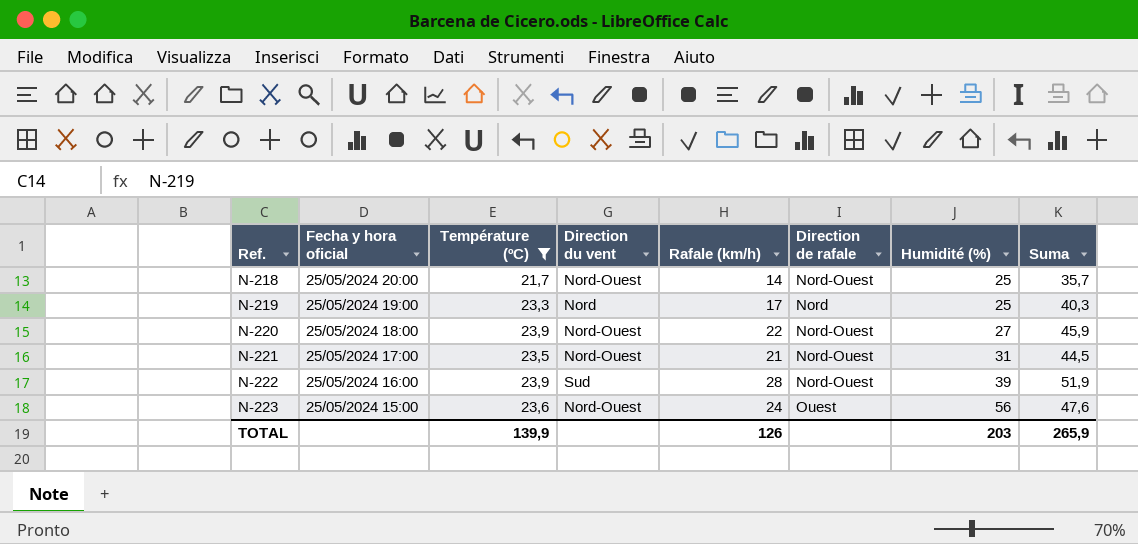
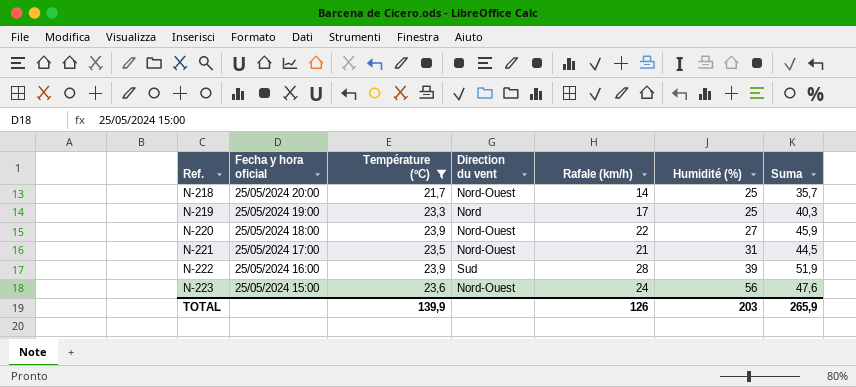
column Direction de rafale | position: 6 -> none

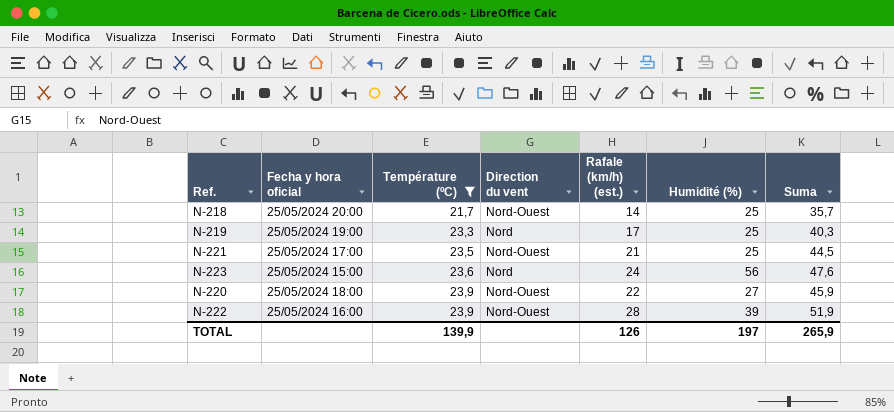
row order: Ref. ascending -> Température (ºC) ascending
column name: Rafale (km/h) -> Rafale (km/h) (est.)
N-221 | Humidité (%): 31 -> 25
N-223 | Direction du vent: Nord-Ouest -> Nord
N-222 | Direction du vent: Sud -> Nord-Ouest
TOTAL | Humidité (%): 203 -> 197

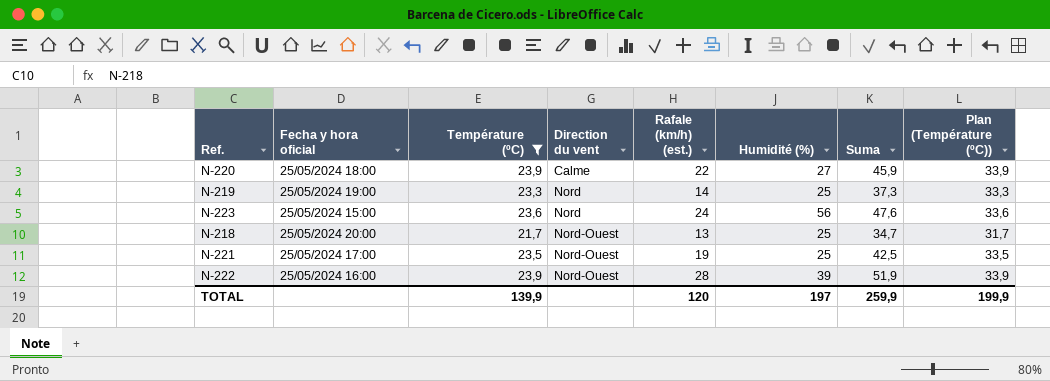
row order: Température (ºC) ascending -> Direction du vent ascending
column Plan (Température (ºC)) | formula: none -> [Température (ºC)] + 10
N-220 | Direction du vent: Nord-Ouest -> Calme
N-219 | Rafale (km/h) (est.): 17 -> 14
N-219 | Suma: 40,3 -> 37,3
N-218 | Rafale (km/h) (est.): 14 -> 13
N-218 | Suma: 35,7 -> 34,7
N-221 | Rafale (km/h) (est.): 21 -> 19
N-221 | Suma: 44,5 -> 42,5
TOTAL | Rafale (km/h) (est.): 126 -> 120
TOTAL | Suma: 265,9 -> 259,9

